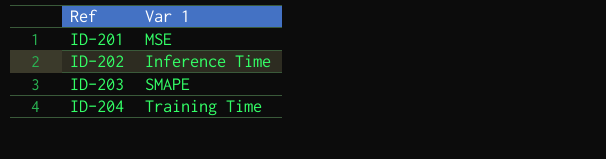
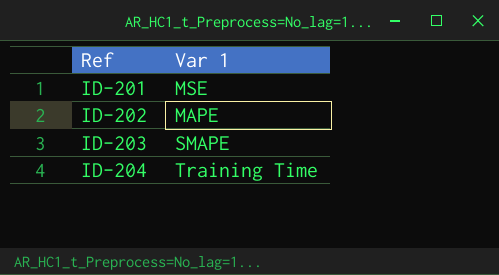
ID-202 | Var 1: Inference Time -> MAPE

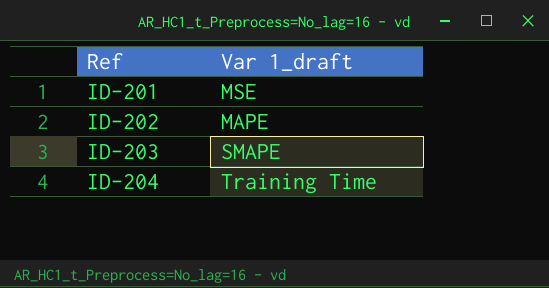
column name: Var 1 -> Var 1_draft

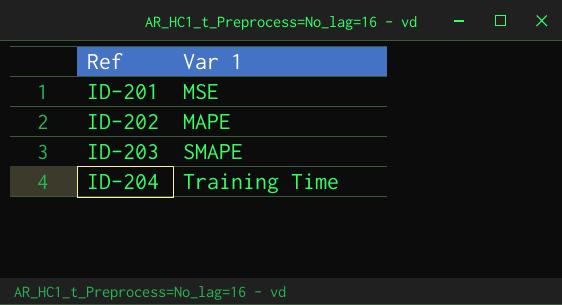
column name: Var 1_draft -> Var 1

